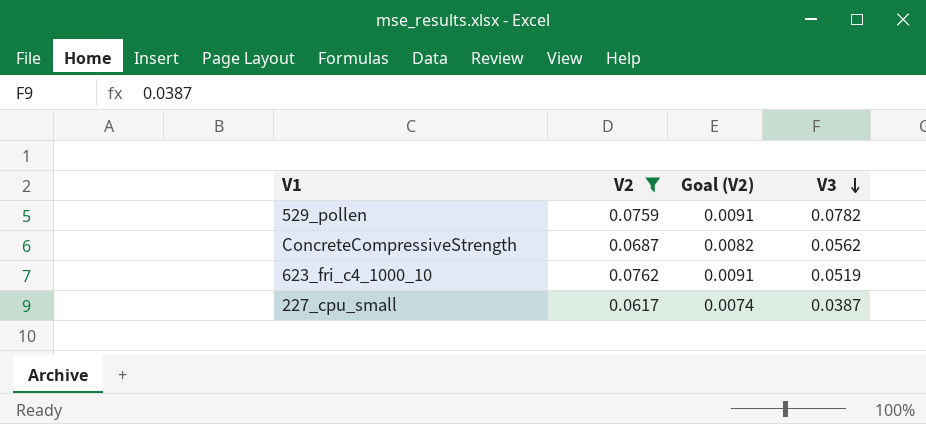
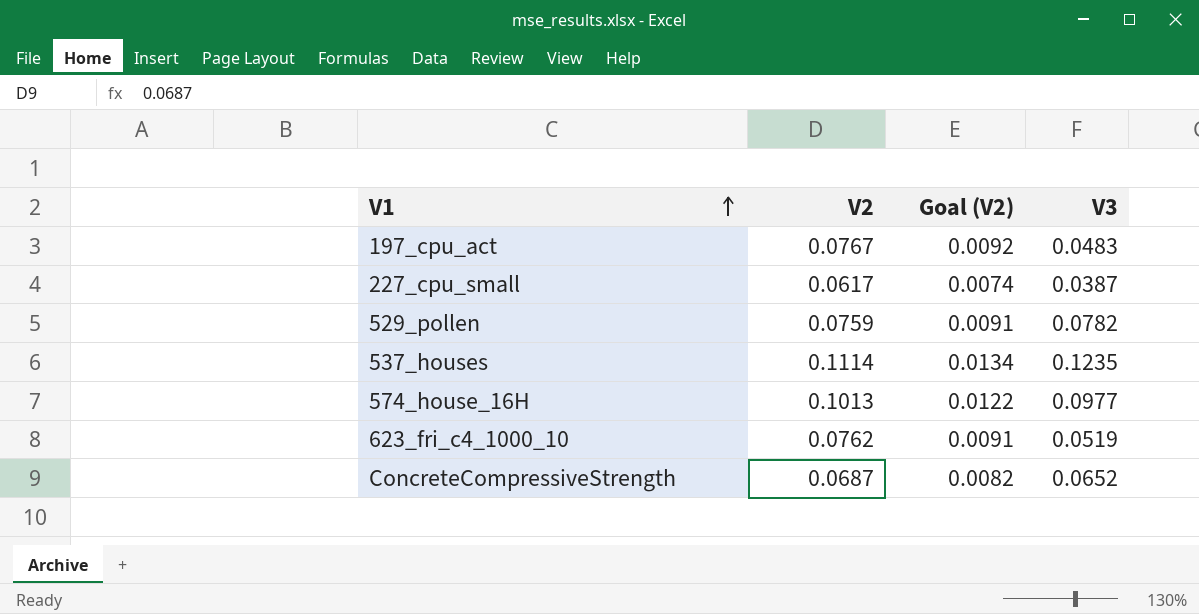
filter: V2 <= 0.0762 -> none
row order: V3 descending -> V1 ascending
ConcreteCompressiveStrength | V3: 0.0562 -> 0.0652

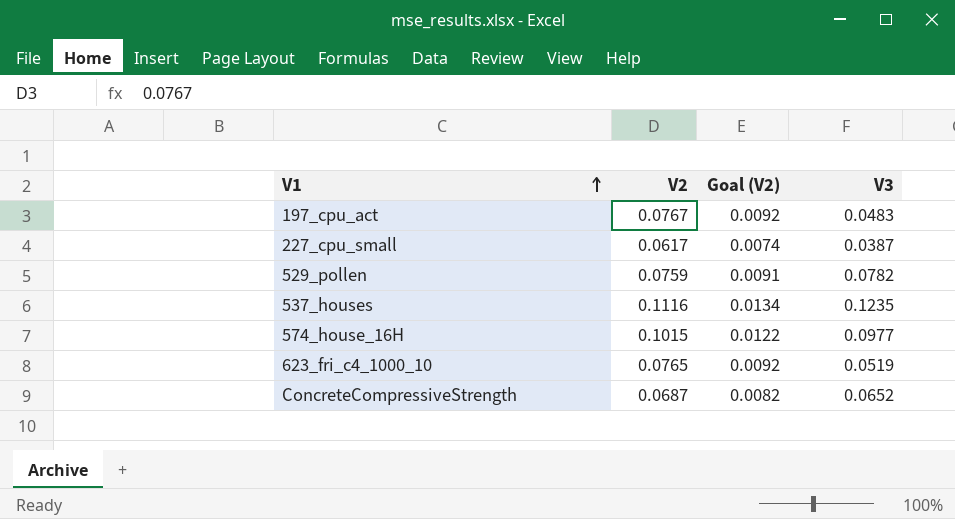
537_houses | V2: 0.1114 -> 0.1116
574_house_16H | V2: 0.1013 -> 0.1015
623_fri_c4_1000_10 | V2: 0.0762 -> 0.0765
623_fri_c4_1000_10 | Goal (V2): 0.0091 -> 0.0092

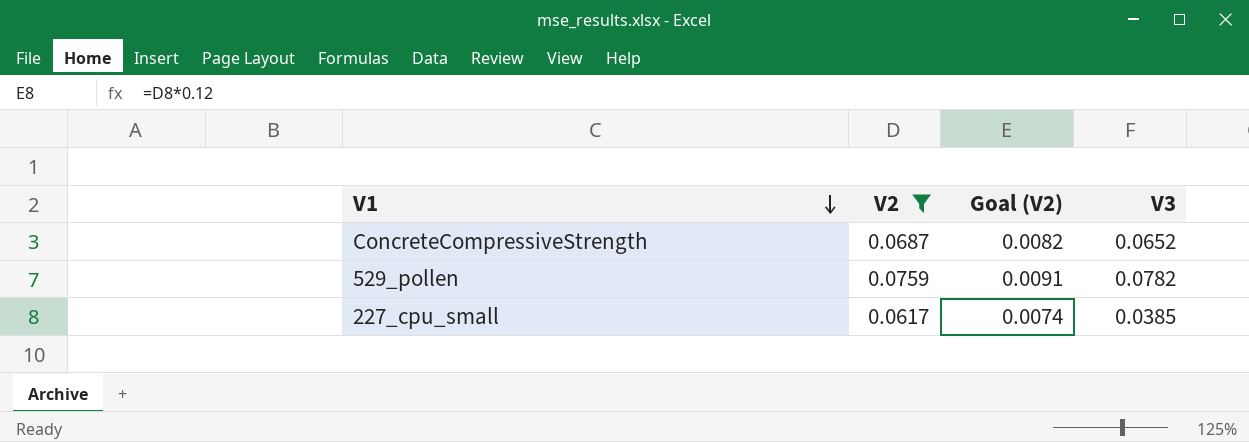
filter: none -> V2 <= 0.0759
row order: V1 ascending -> V1 descending
227_cpu_small | V3: 0.0387 -> 0.0385

